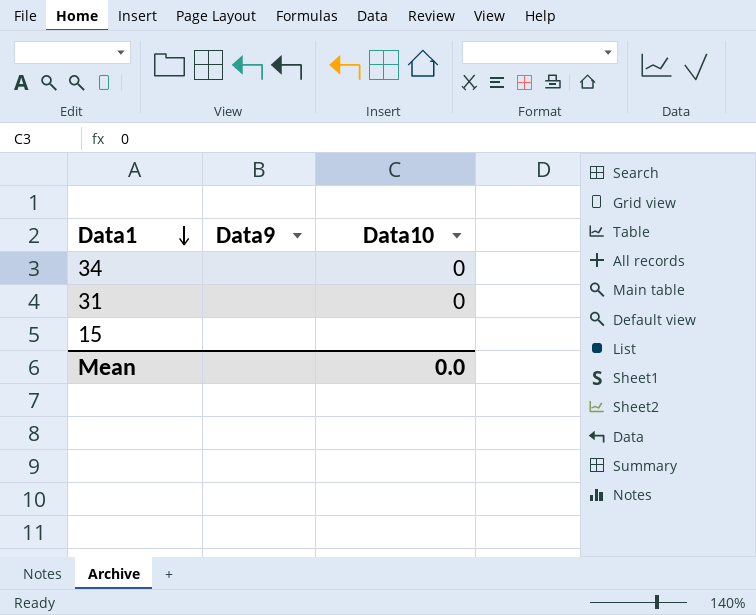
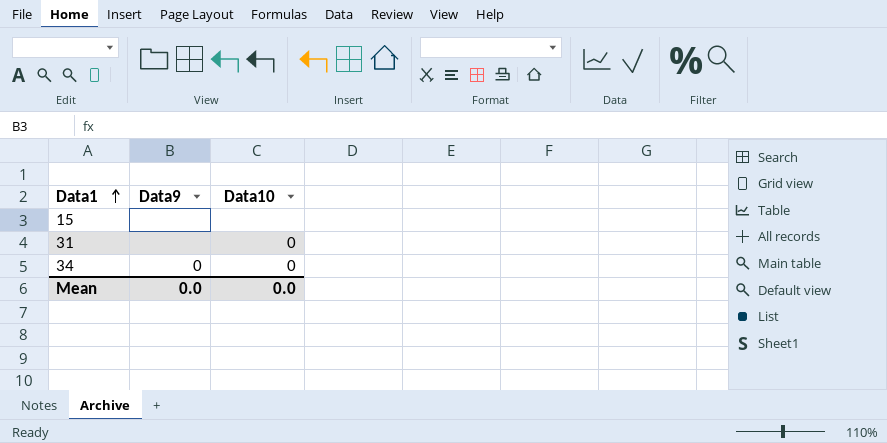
row order: Data1 descending -> Data1 ascending
34 | Data9: none -> 0
Mean | Data9: none -> 0.0

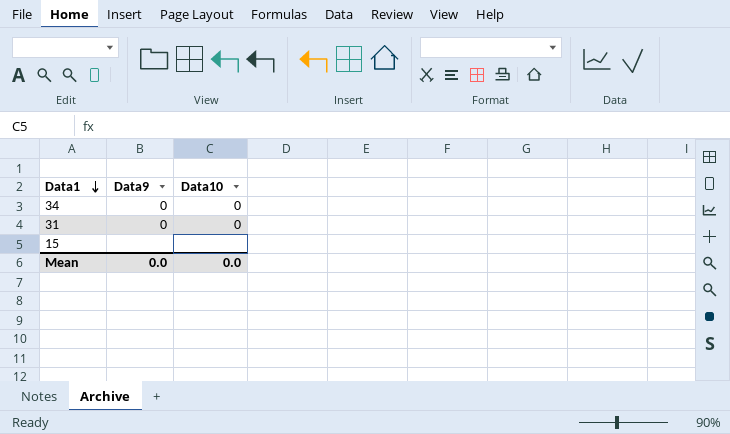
row order: Data1 ascending -> Data1 descending
31 | Data9: none -> 0

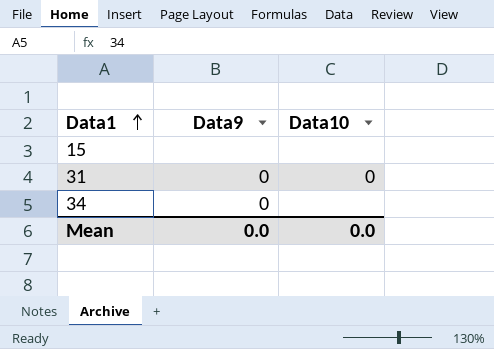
row order: Data1 descending -> Data1 ascending
34 | Data10: 0 -> none

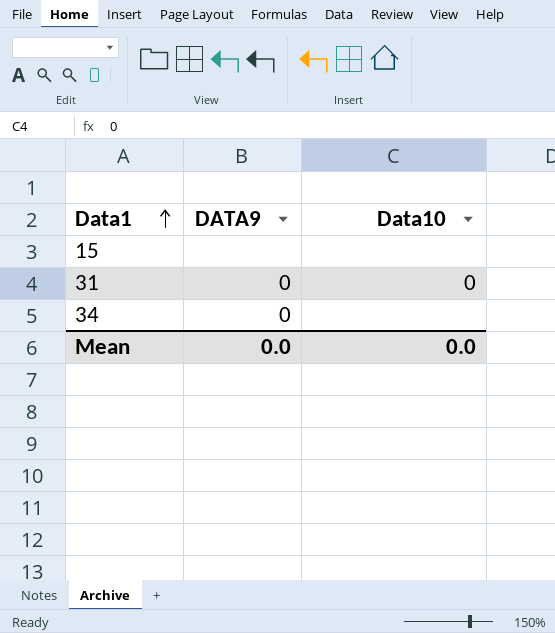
column name: Data9 -> DATA9

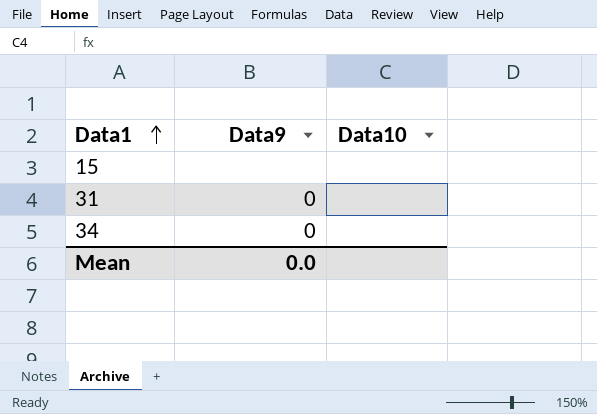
column name: DATA9 -> Data9
31 | Data10: 0 -> none
Mean | Data10: 0.0 -> none

